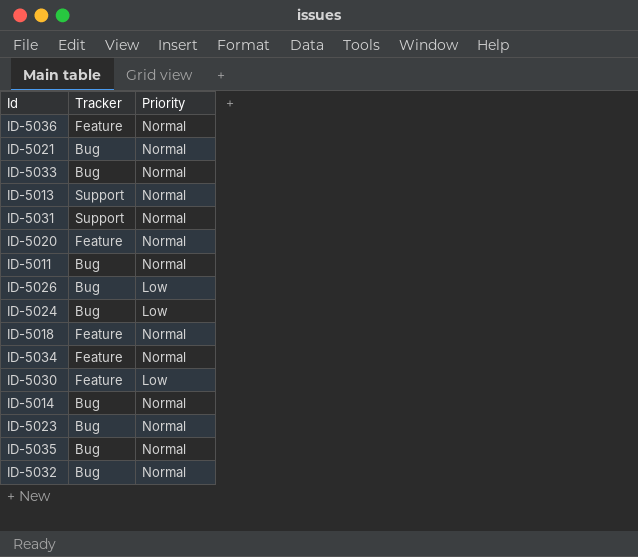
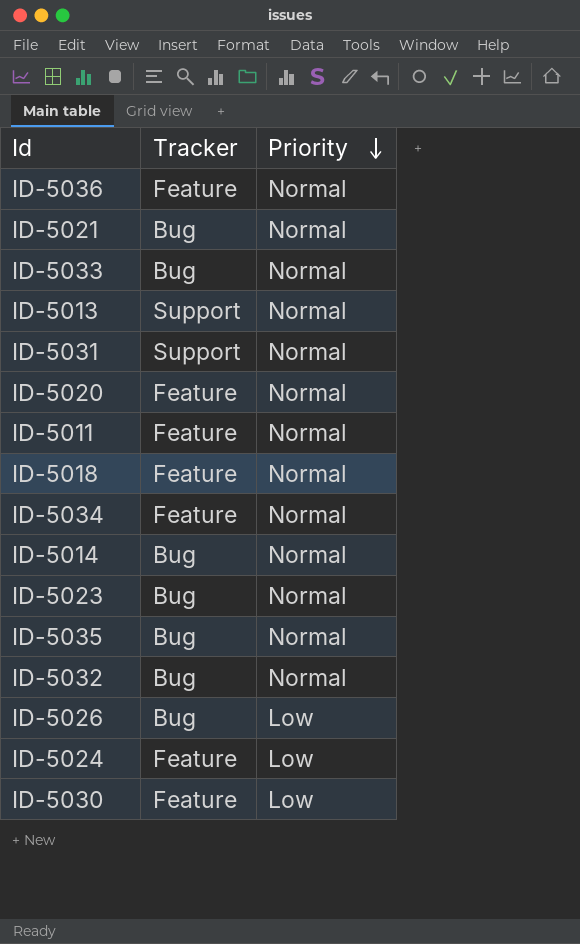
row order: none -> Priority descending
ID-5011 | Tracker: Bug -> Feature
ID-5024 | Tracker: Bug -> Feature

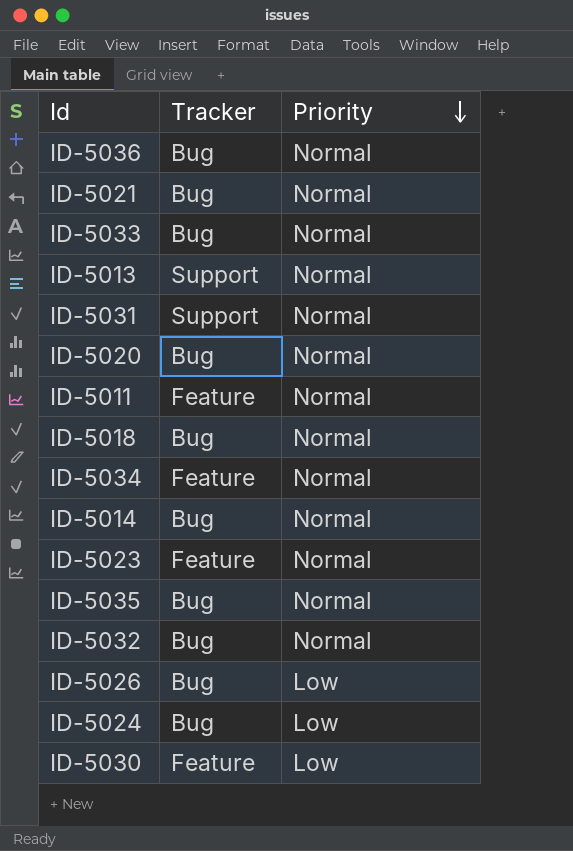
ID-5036 | Tracker: Feature -> Bug
ID-5020 | Tracker: Feature -> Bug
ID-5018 | Tracker: Feature -> Bug
ID-5023 | Tracker: Bug -> Feature
ID-5024 | Tracker: Feature -> Bug

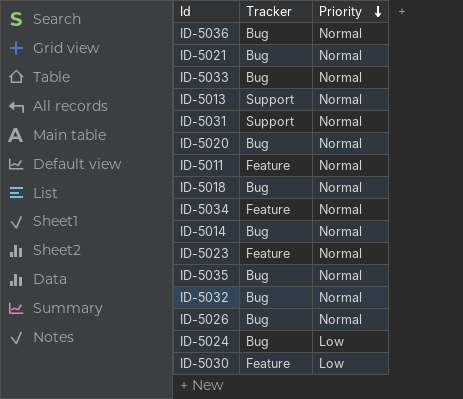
ID-5026 | Priority: Low -> Normal

